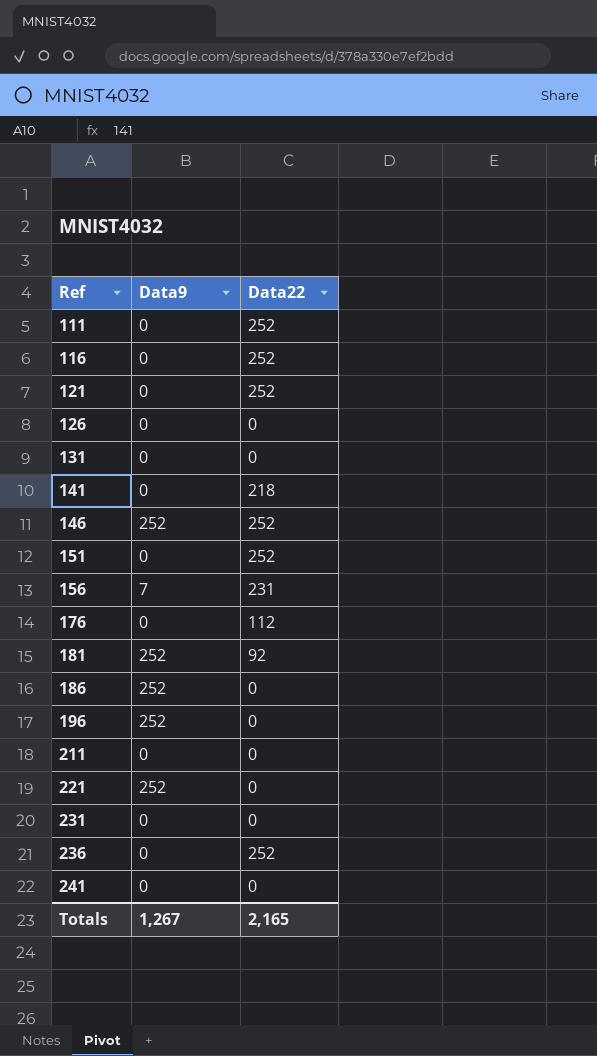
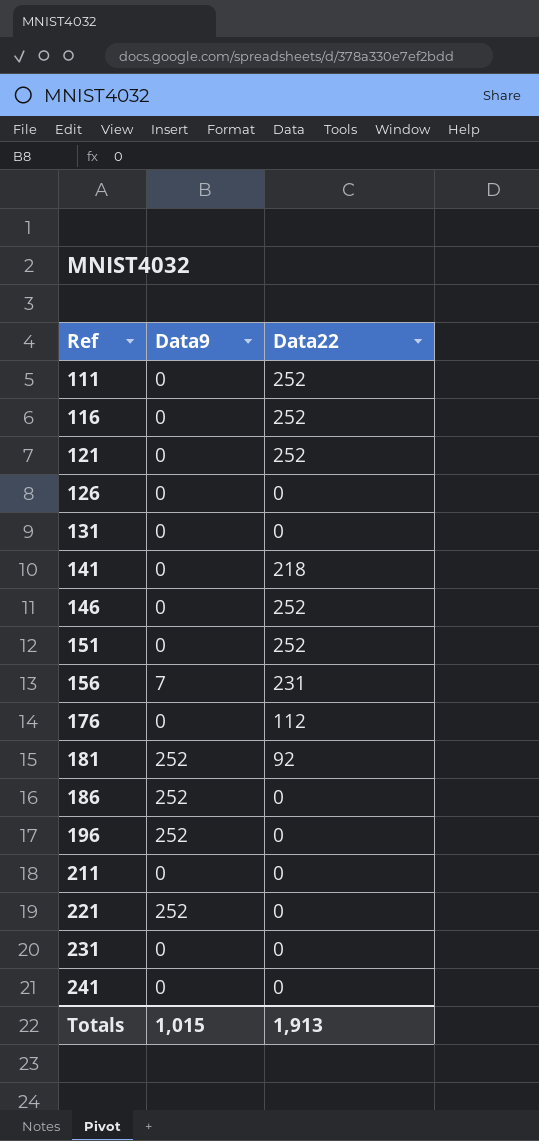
row 236: 0 | 252 -> none
146 | Data9: 252 -> 0
Totals | Data9: 1,267 -> 1,015
Totals | Data22: 2,165 -> 1,913

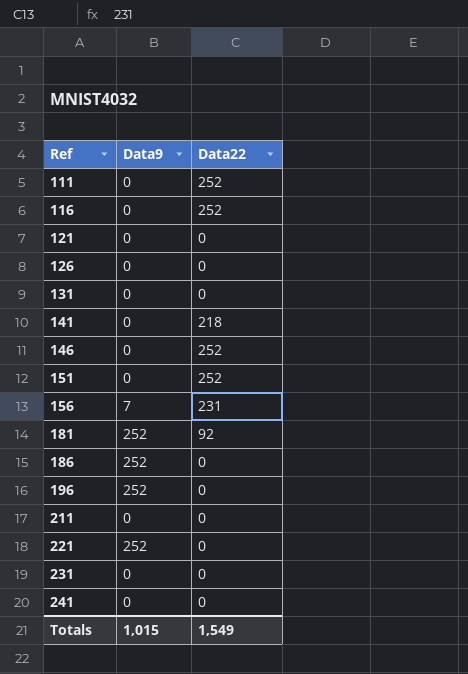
row 176: 0 | 112 -> none
121 | Data22: 252 -> 0
Totals | Data22: 1,913 -> 1,549

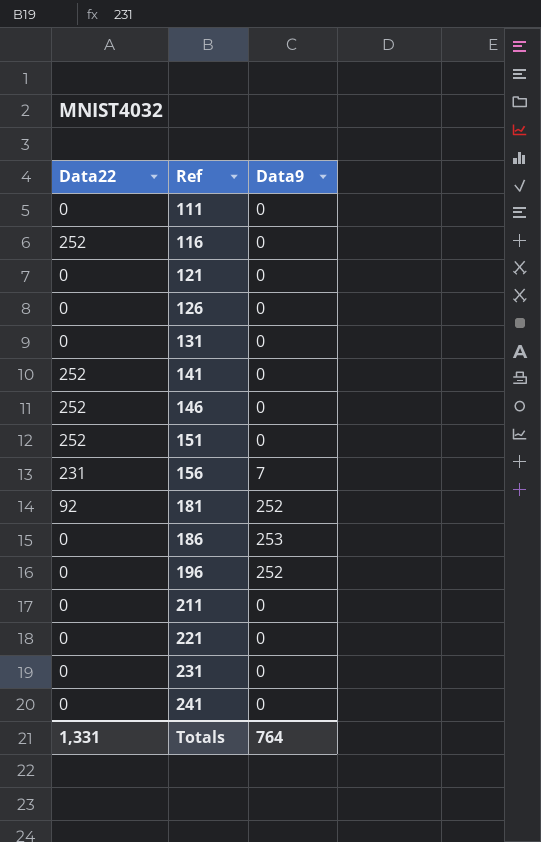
column Data22 | position: 3 -> 1
111 | Data22: 252 -> 0
141 | Data22: 218 -> 252
186 | Data9: 252 -> 253
221 | Data9: 252 -> 0
Totals | Data22: 1,549 -> 1,331
Totals | Data9: 1,015 -> 764

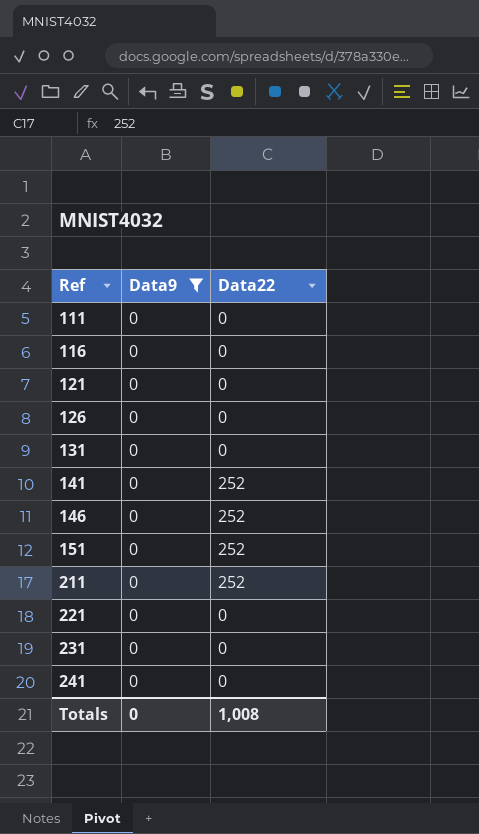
filter: none -> Data9 = 0
column Data22 | position: 1 -> 3
116 | Data22: 252 -> 0
211 | Data22: 0 -> 252
Totals | Data9: 764 -> 0
Totals | Data22: 1,331 -> 1,008

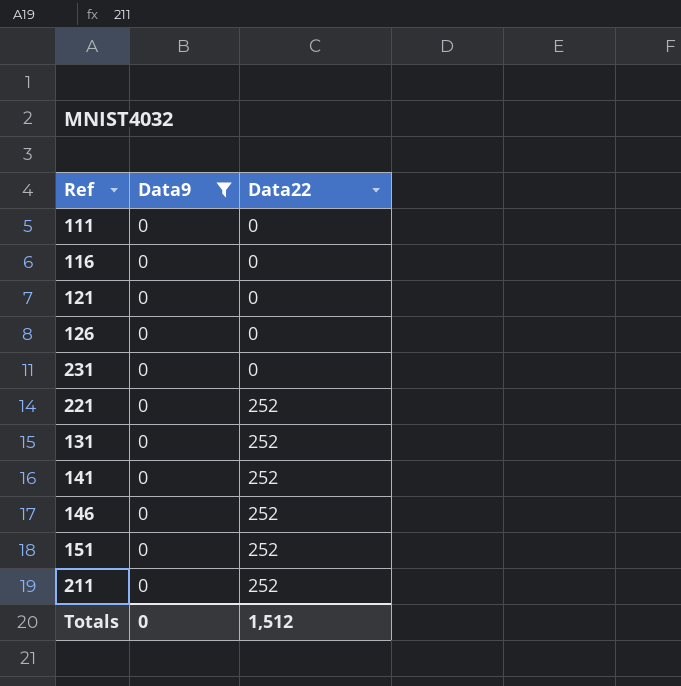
row order: Ref ascending -> Data22 ascending
row 241: 0 | 0 -> none
221 | Data22: 0 -> 252
131 | Data22: 0 -> 252
Totals | Data22: 1,008 -> 1,512

